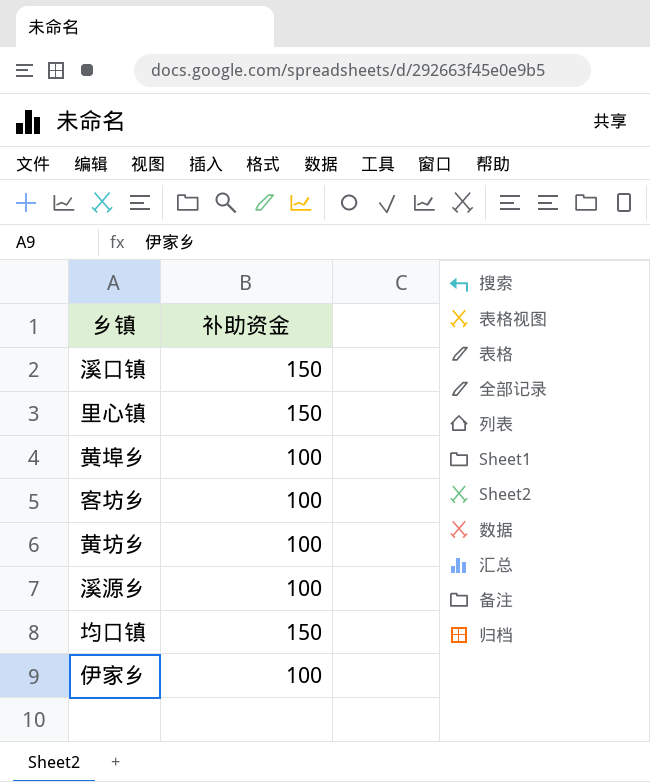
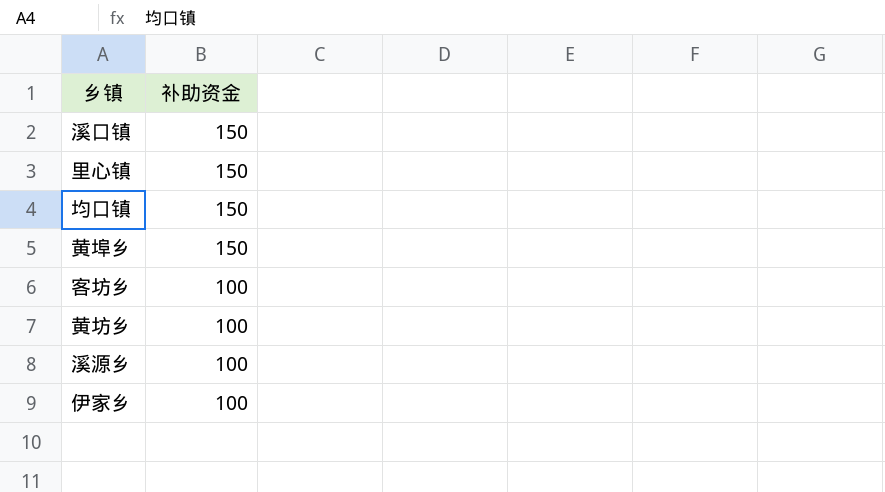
row order: none -> 补助资金 descending
黄埠乡 | 补助资金: 100 -> 150

